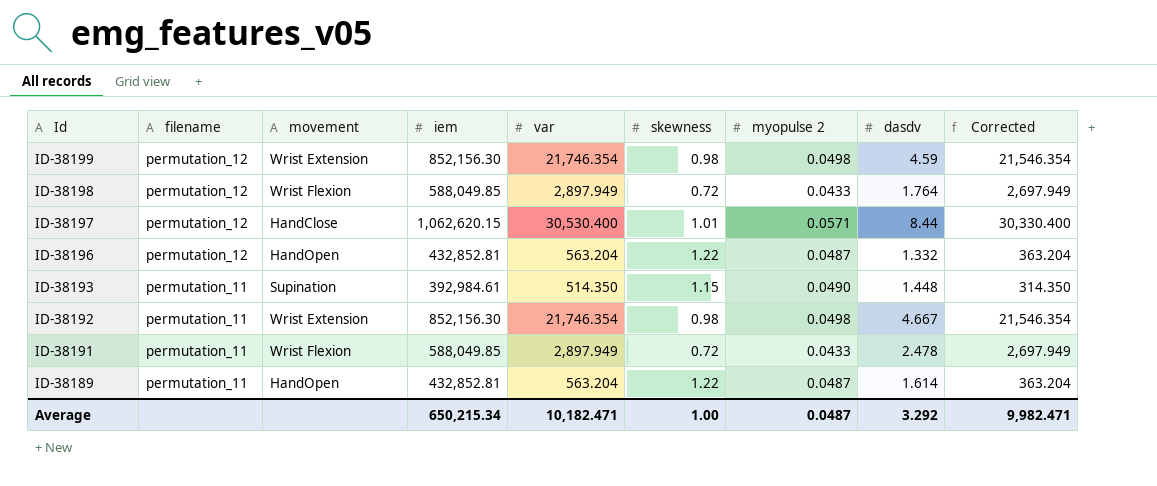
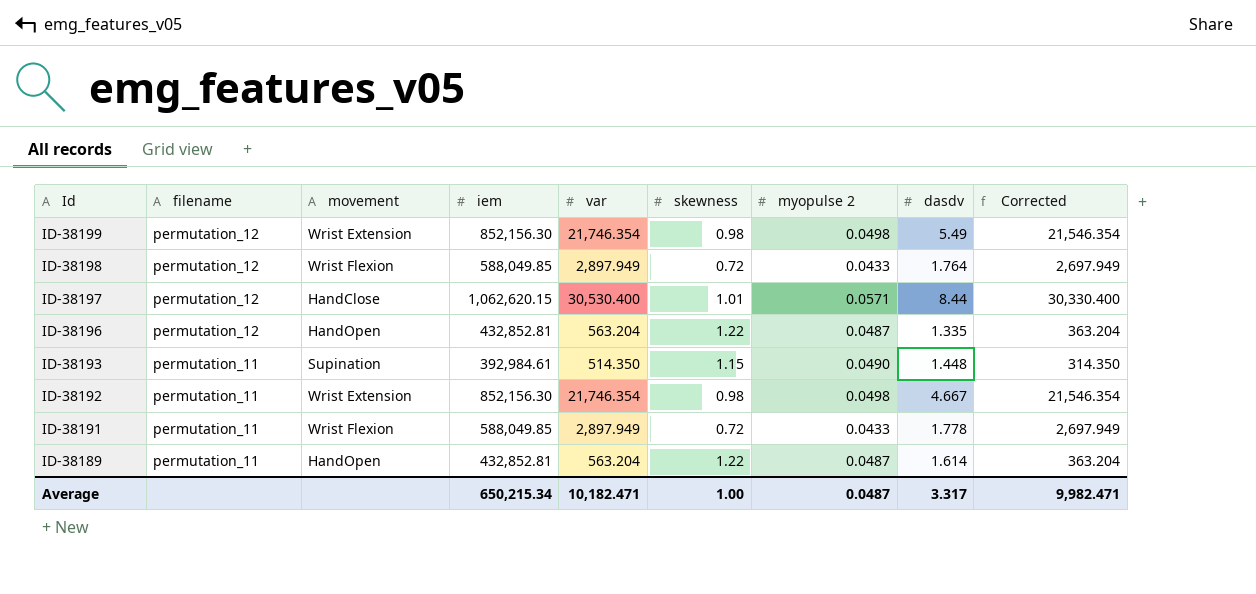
ID-38199 | dasdv: 4.59 -> 5.49
ID-38196 | dasdv: 1.332 -> 1.335
ID-38191 | dasdv: 2.478 -> 1.778
Average | dasdv: 3.292 -> 3.317

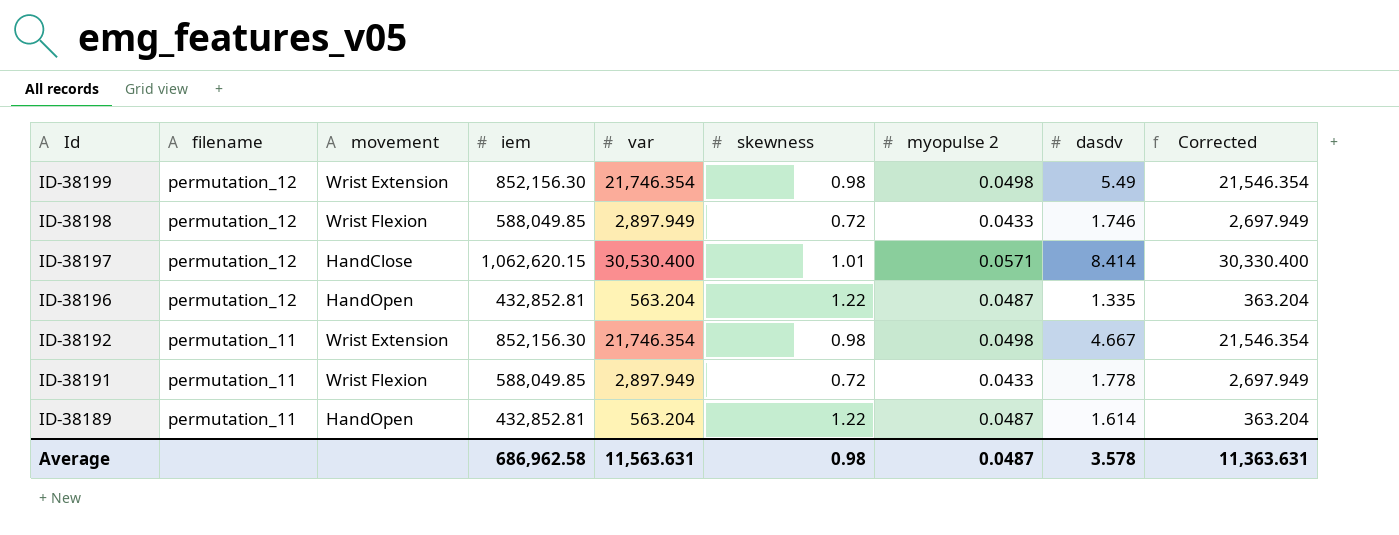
row ID-38193: permutation_11 | Supination | 392,984.61 | 514.350 | 1.15 | 0.0490 | 1.448 | 314.350 -> none
ID-38198 | dasdv: 1.764 -> 1.746
ID-38197 | dasdv: 8.44 -> 8.414
Average | iem: 650,215.34 -> 686,962.58
Average | var: 10,182.471 -> 11,563.631
Average | skewness: 1.00 -> 0.98
Average | dasdv: 3.317 -> 3.578
Average | Corrected: 9,982.471 -> 11,363.631

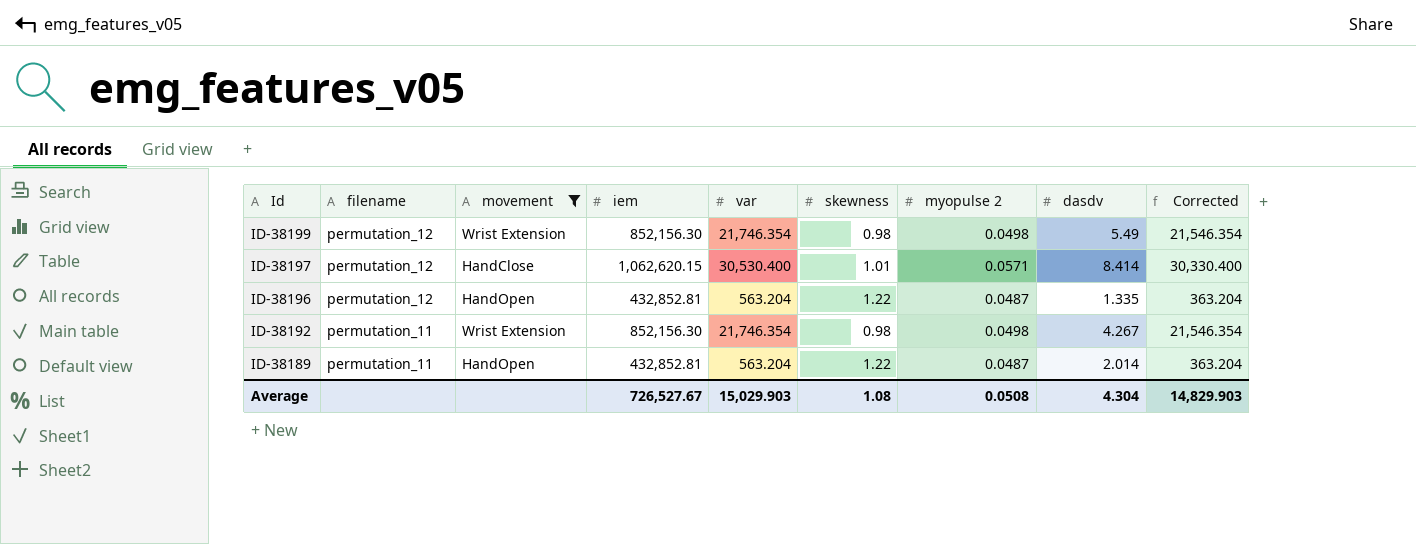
filter: none -> movement != Wrist Flexion
ID-38192 | dasdv: 4.667 -> 4.267
ID-38189 | dasdv: 1.614 -> 2.014
Average | iem: 686,962.58 -> 726,527.67
Average | var: 11,563.631 -> 15,029.903
Average | skewness: 0.98 -> 1.08
Average | myopulse 2: 0.0487 -> 0.0508
Average | dasdv: 3.578 -> 4.304
Average | Corrected: 11,363.631 -> 14,829.903

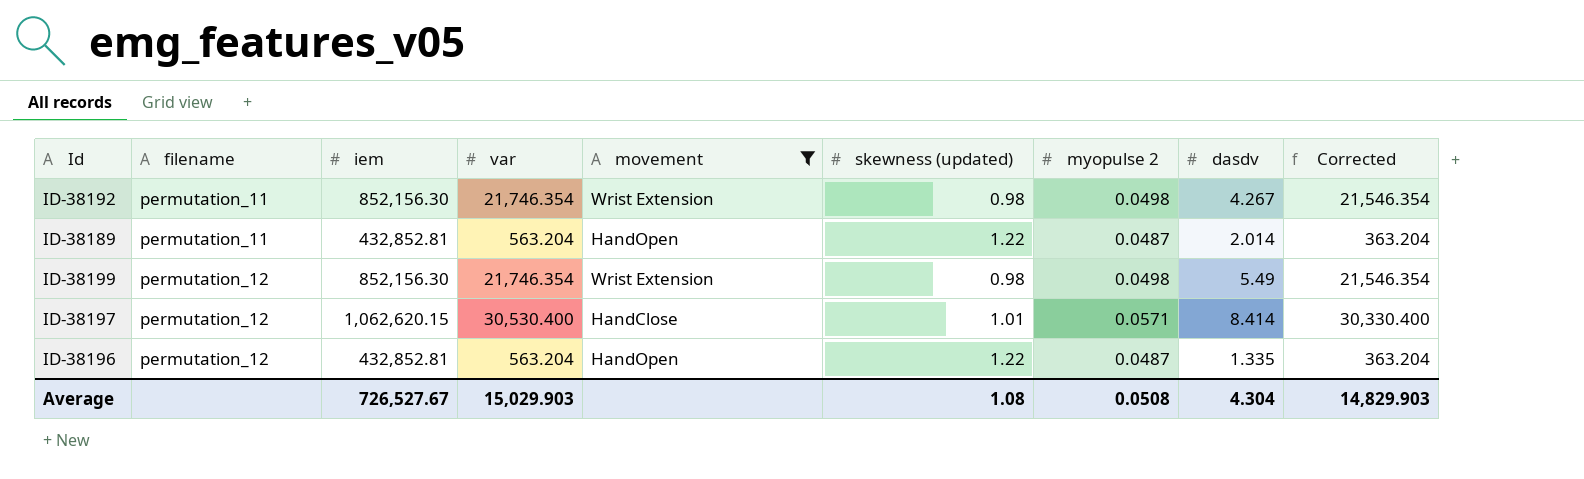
row order: Id descending -> filename ascending
column movement | position: 3 -> 5
column name: skewness -> skewness (updated)

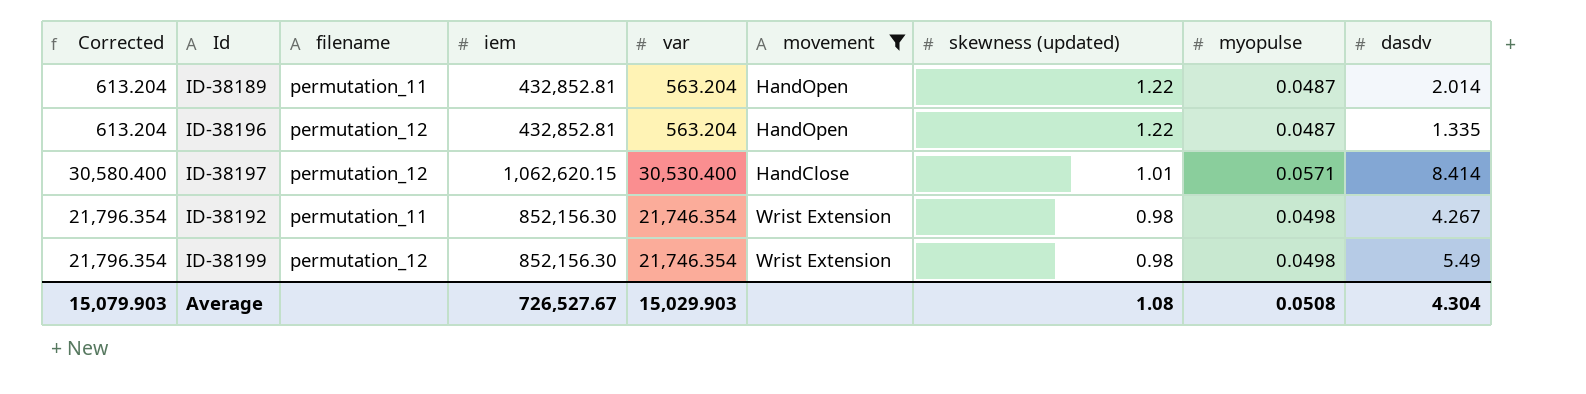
row order: filename ascending -> skewness (updated) descending
column Corrected | formula: [var] - 200 -> [var] + 50
column Corrected | position: 9 -> 1
column name: myopulse 2 -> myopulse
Average | Corrected: 14,829.903 -> 15,079.903

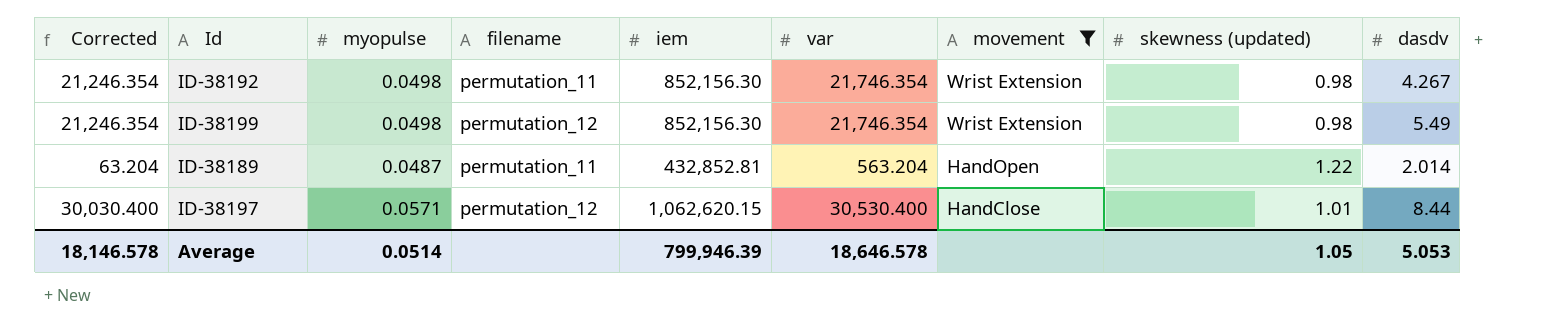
row order: skewness (updated) descending -> movement descending
column Corrected | formula: [var] + 50 -> [var] - 500
column myopulse | position: 8 -> 3
row ID-38196: 613.204 | permutation_12 | 432,852.81 | 563.204 | HandOpen | 1.22 | 0.0487 | 1.335 -> none
ID-38197 | dasdv: 8.414 -> 8.44
Average | Corrected: 15,079.903 -> 18,146.578
Average | myopulse: 0.0508 -> 0.0514
Average | iem: 726,527.67 -> 799,946.39
Average | var: 15,029.903 -> 18,646.578
Average | skewness (updated): 1.08 -> 1.05
Average | dasdv: 4.304 -> 5.053

